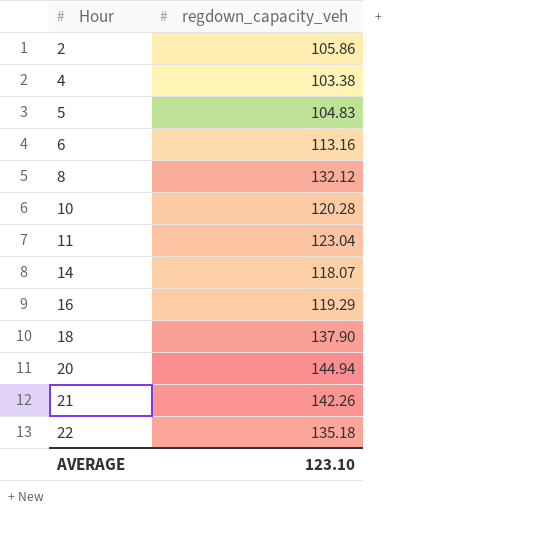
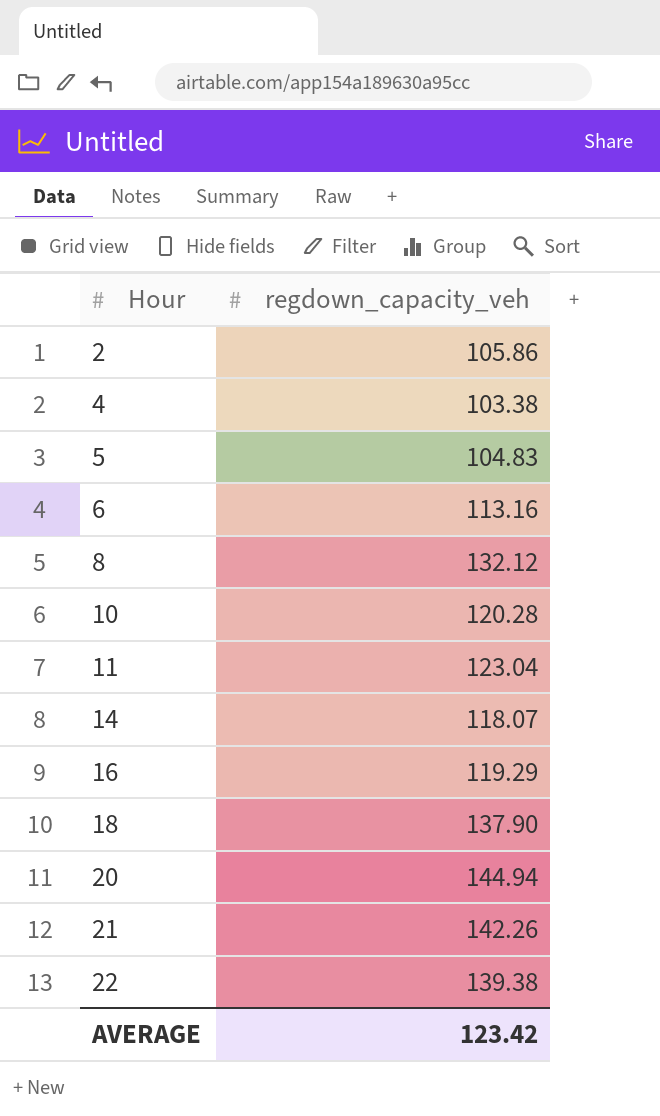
22 | regdown_capacity_veh: 135.18 -> 139.38
AVERAGE | regdown_capacity_veh: 123.10 -> 123.42

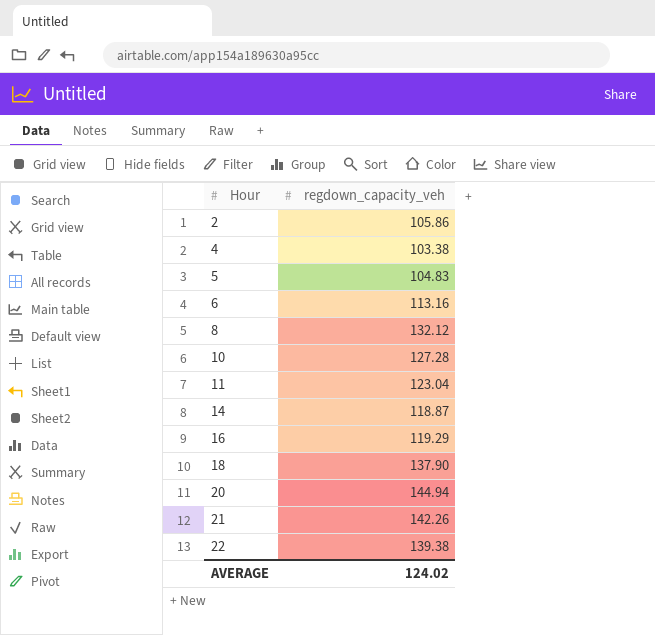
10 | regdown_capacity_veh: 120.28 -> 127.28
14 | regdown_capacity_veh: 118.07 -> 118.87
AVERAGE | regdown_capacity_veh: 123.42 -> 124.02

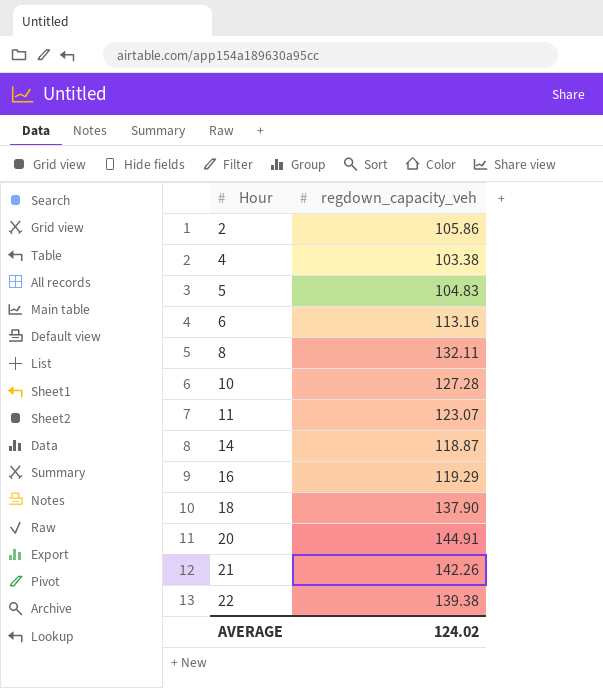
8 | regdown_capacity_veh: 132.12 -> 132.11
11 | regdown_capacity_veh: 123.04 -> 123.07
20 | regdown_capacity_veh: 144.94 -> 144.91

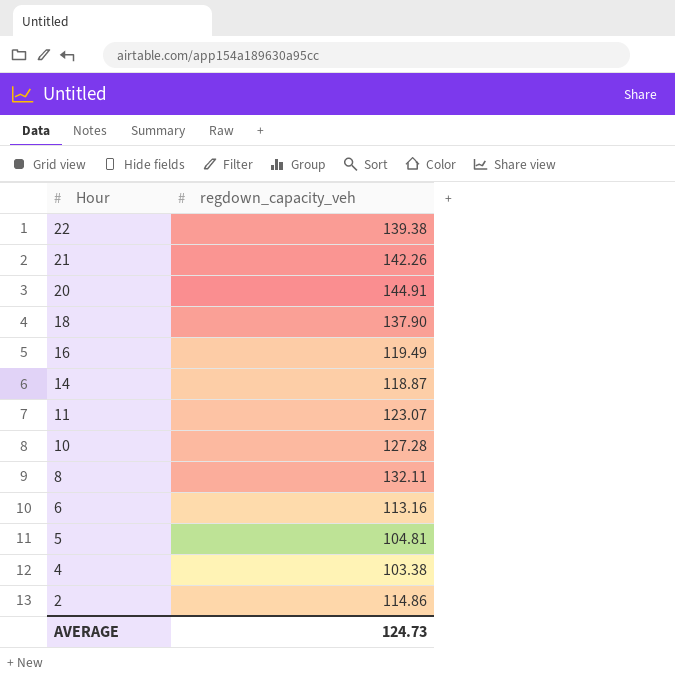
row order: Hour ascending -> Hour descending
16 | regdown_capacity_veh: 119.29 -> 119.49
5 | regdown_capacity_veh: 104.83 -> 104.81
2 | regdown_capacity_veh: 105.86 -> 114.86
AVERAGE | regdown_capacity_veh: 124.02 -> 124.73

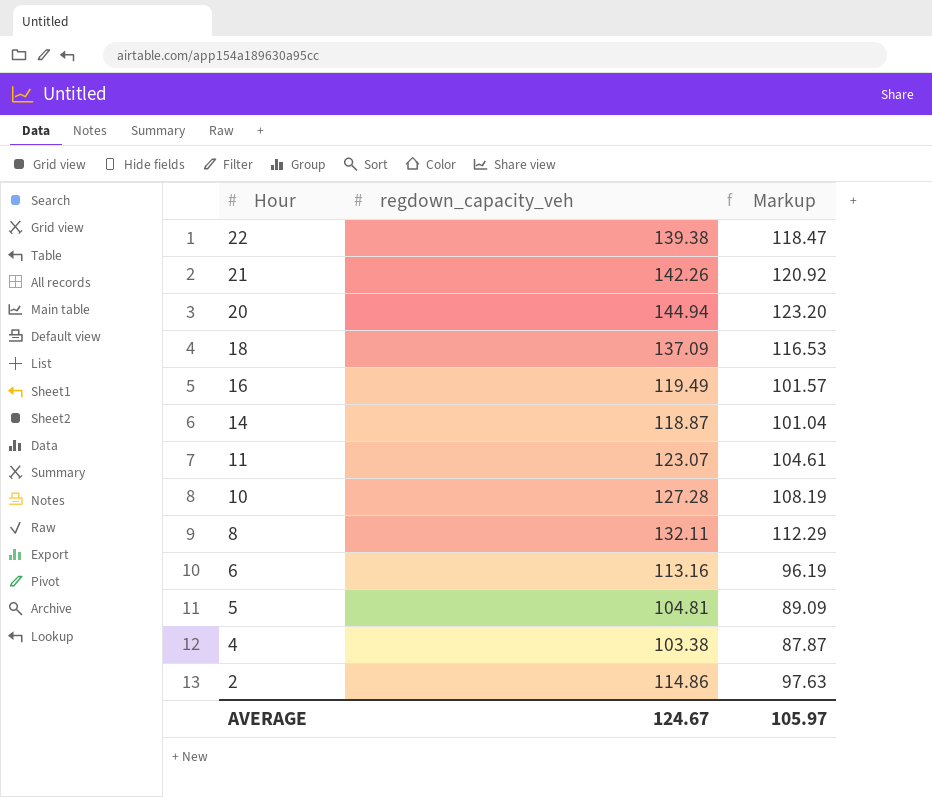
column Markup | formula: none -> [regdown_capacity_veh] * 0.85
20 | regdown_capacity_veh: 144.91 -> 144.94
18 | regdown_capacity_veh: 137.90 -> 137.09
AVERAGE | regdown_capacity_veh: 124.73 -> 124.67

